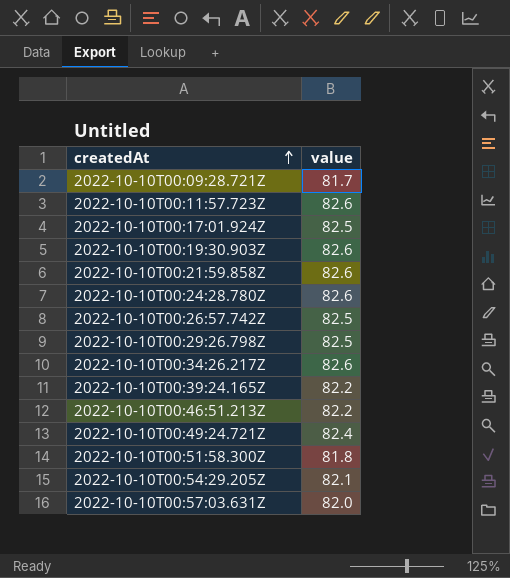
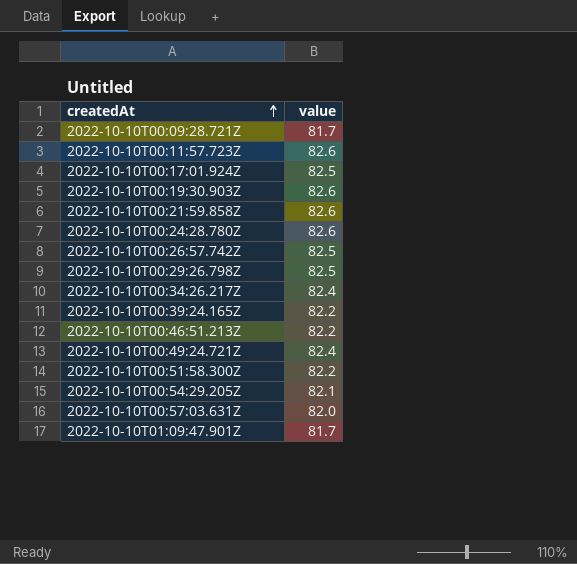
2022-10-10T00:34:26.217Z | value: 82.6 -> 82.4
2022-10-10T00:51:58.300Z | value: 81.8 -> 82.2
row 2022-10-10T01:09:47.901Z: none -> 81.7

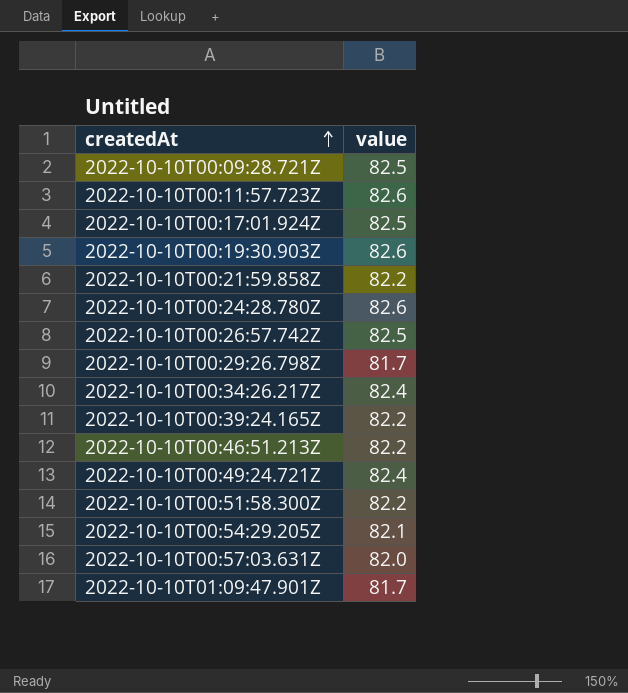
2022-10-10T00:09:28.721Z | value: 81.7 -> 82.5
2022-10-10T00:21:59.858Z | value: 82.6 -> 82.2
2022-10-10T00:29:26.798Z | value: 82.5 -> 81.7

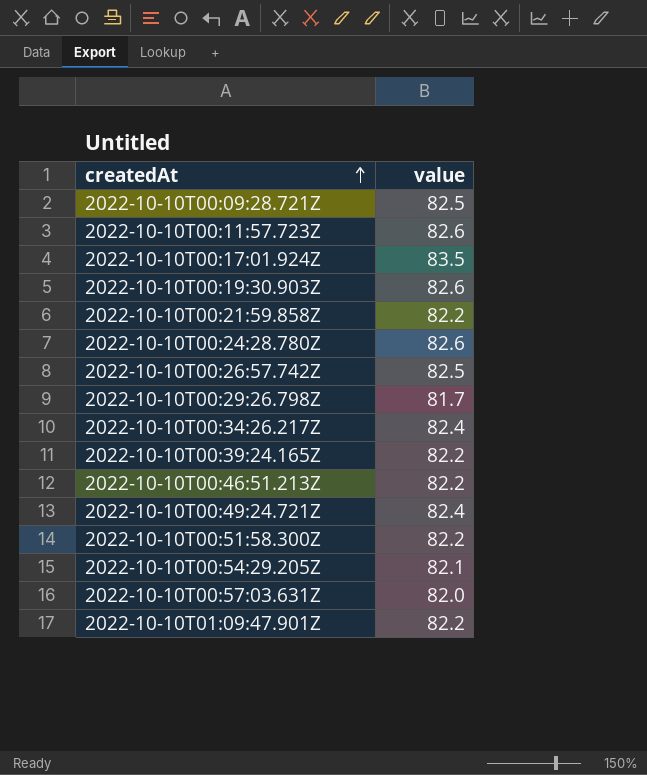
2022-10-10T00:17:01.924Z | value: 82.5 -> 83.5
2022-10-10T01:09:47.901Z | value: 81.7 -> 82.2

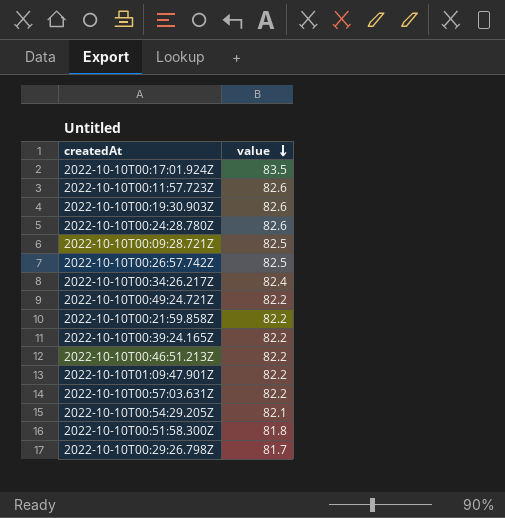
row order: createdAt ascending -> value descending
2022-10-10T00:49:24.721Z | value: 82.4 -> 82.2
2022-10-10T00:57:03.631Z | value: 82.0 -> 82.2
2022-10-10T00:51:58.300Z | value: 82.2 -> 81.8

